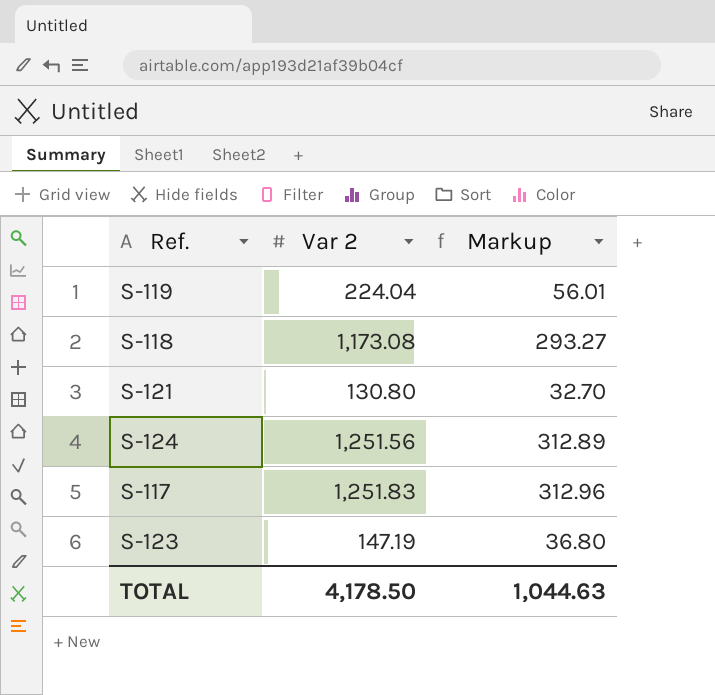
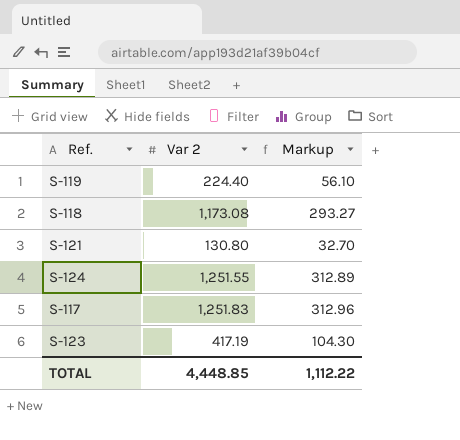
S-119 | Var 2: 224.04 -> 224.40
S-119 | Markup: 56.01 -> 56.10
S-124 | Var 2: 1,251.56 -> 1,251.55
S-123 | Var 2: 147.19 -> 417.19
S-123 | Markup: 36.80 -> 104.30
TOTAL | Var 2: 4,178.50 -> 4,448.85
TOTAL | Markup: 1,044.63 -> 1,112.22

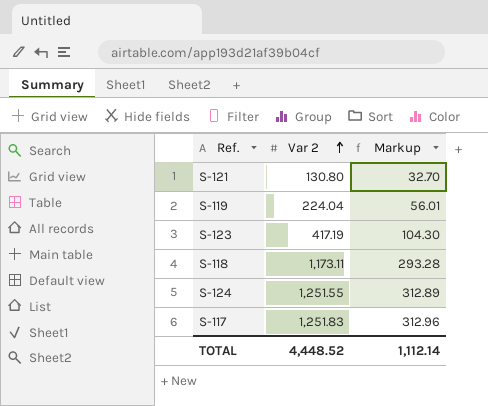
row order: none -> Var 2 ascending
S-119 | Var 2: 224.40 -> 224.04
S-119 | Markup: 56.10 -> 56.01
S-118 | Var 2: 1,173.08 -> 1,173.11
S-118 | Markup: 293.27 -> 293.28
TOTAL | Var 2: 4,448.85 -> 4,448.52
TOTAL | Markup: 1,112.22 -> 1,112.14

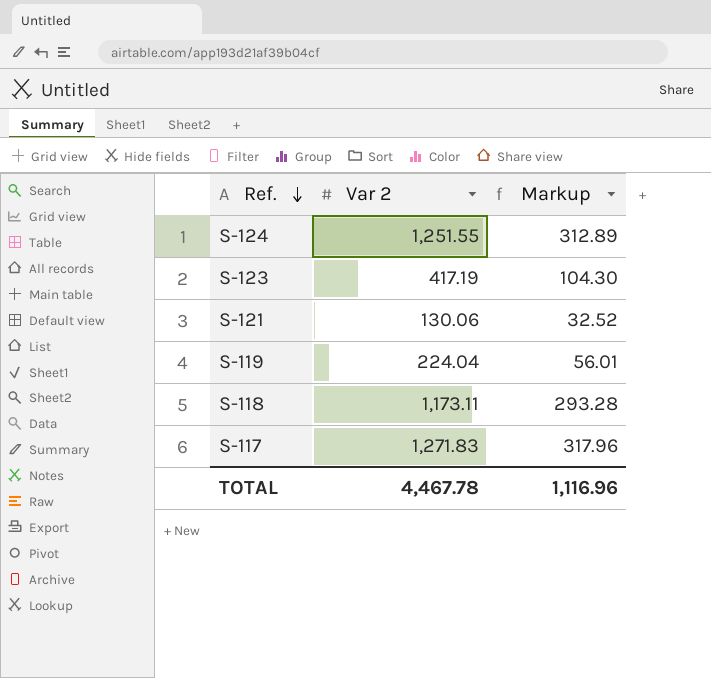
row order: Var 2 ascending -> Ref. descending
S-121 | Var 2: 130.80 -> 130.06
S-121 | Markup: 32.70 -> 32.52
S-117 | Var 2: 1,251.83 -> 1,271.83
S-117 | Markup: 312.96 -> 317.96
TOTAL | Var 2: 4,448.52 -> 4,467.78
TOTAL | Markup: 1,112.14 -> 1,116.96

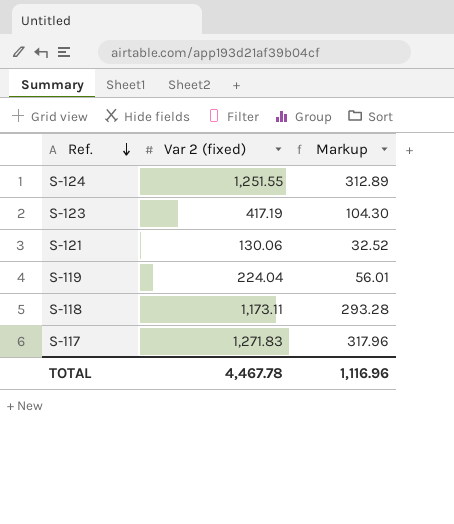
column name: Var 2 -> Var 2 (fixed)

